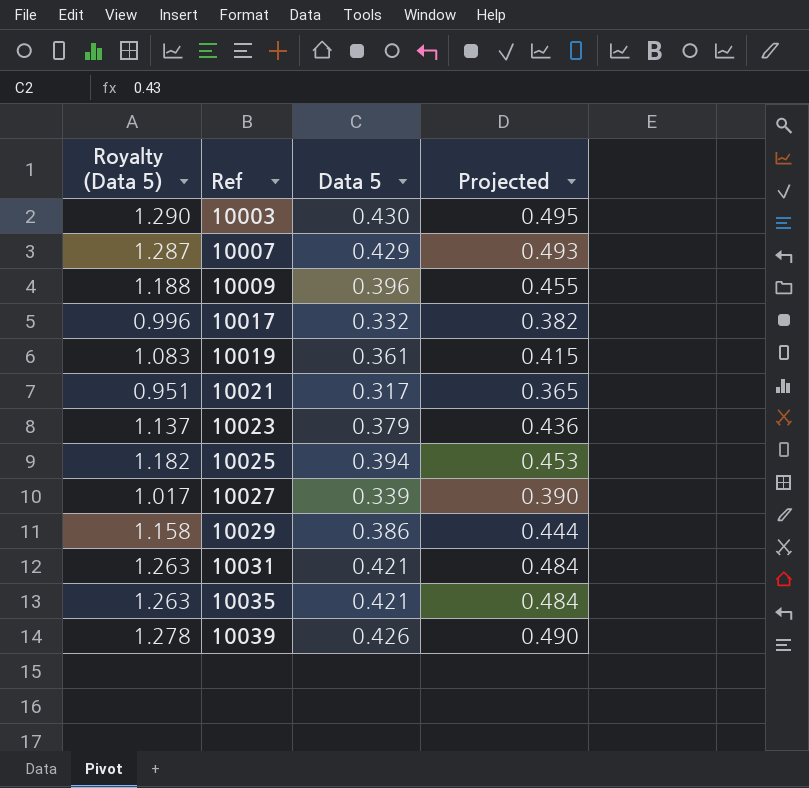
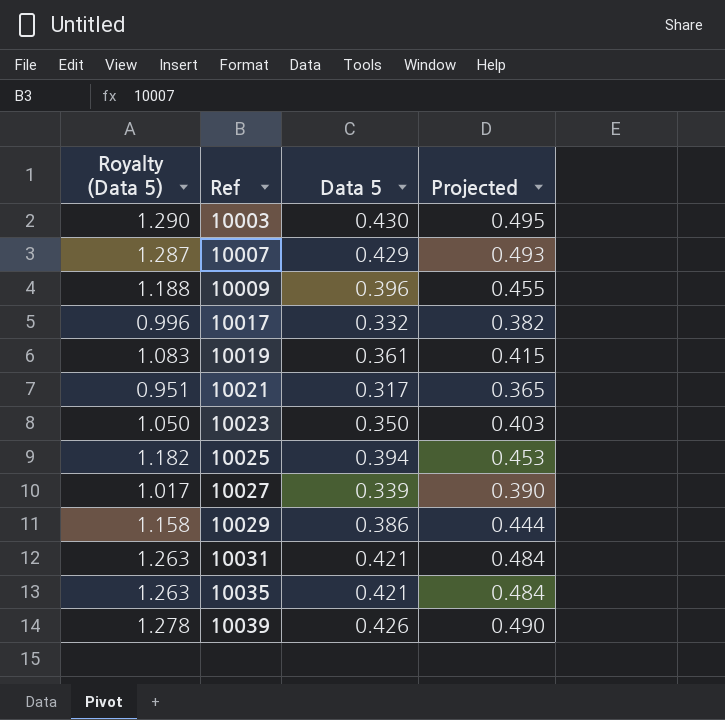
10023 | Royalty (Data 5): 1.137 -> 1.050
10023 | Data 5: 0.379 -> 0.350
10023 | Projected: 0.436 -> 0.403

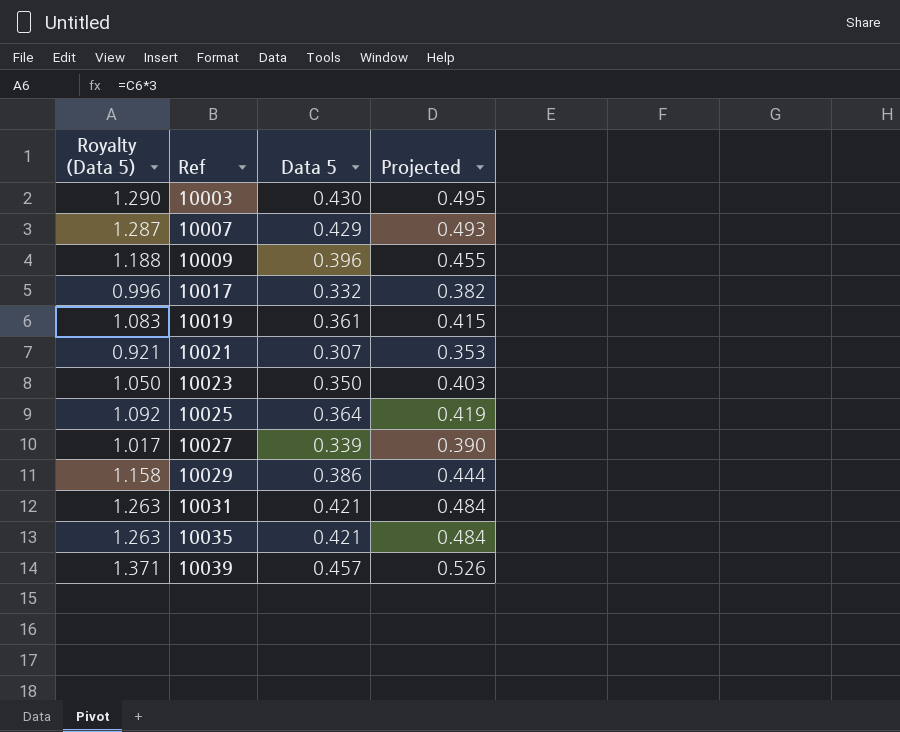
10021 | Royalty (Data 5): 0.951 -> 0.921
10021 | Data 5: 0.317 -> 0.307
10021 | Projected: 0.365 -> 0.353
10025 | Royalty (Data 5): 1.182 -> 1.092
10025 | Data 5: 0.394 -> 0.364
10025 | Projected: 0.453 -> 0.419
10039 | Royalty (Data 5): 1.278 -> 1.371
10039 | Data 5: 0.426 -> 0.457
10039 | Projected: 0.490 -> 0.526

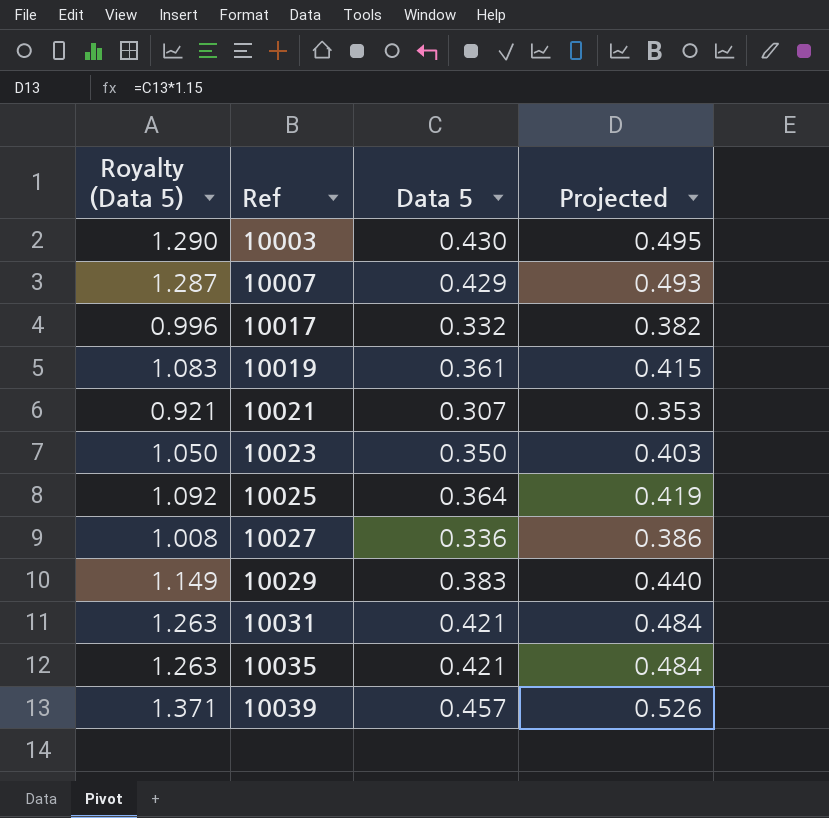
row 10009: 1.188 | 0.396 | 0.455 -> none
10027 | Royalty (Data 5): 1.017 -> 1.008
10027 | Data 5: 0.339 -> 0.336
10027 | Projected: 0.390 -> 0.386
10029 | Royalty (Data 5): 1.158 -> 1.149
10029 | Data 5: 0.386 -> 0.383
10029 | Projected: 0.444 -> 0.440

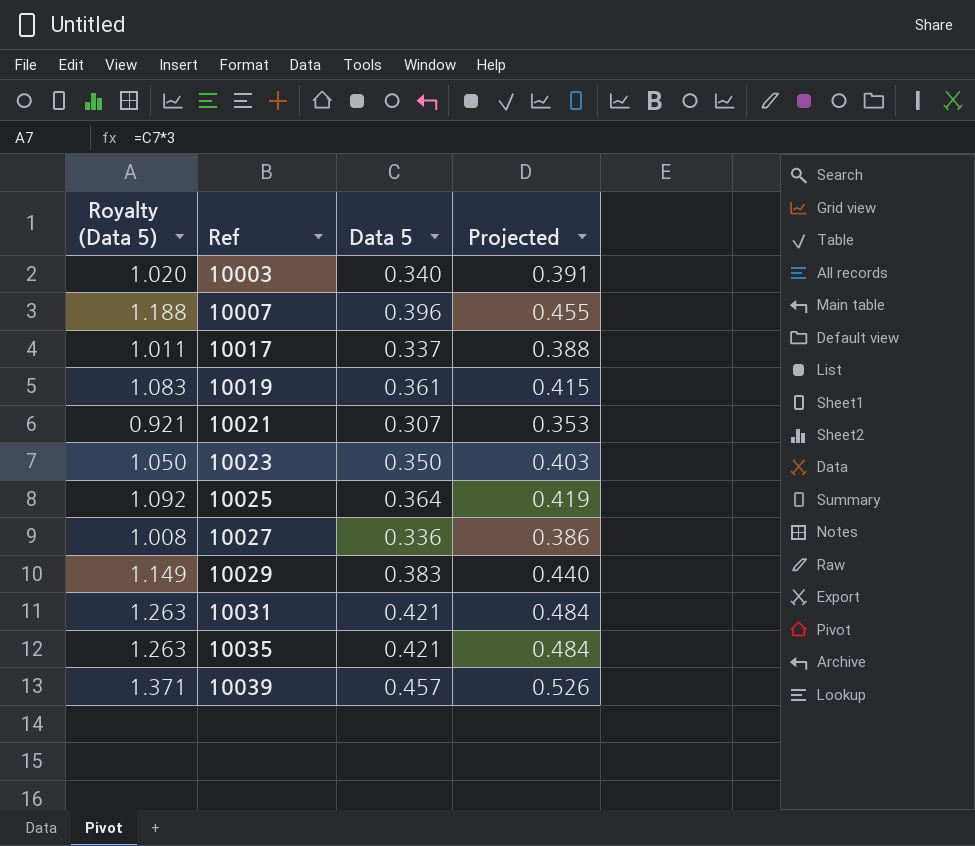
10003 | Royalty (Data 5): 1.290 -> 1.020
10003 | Data 5: 0.430 -> 0.340
10003 | Projected: 0.495 -> 0.391
10007 | Royalty (Data 5): 1.287 -> 1.188
10007 | Data 5: 0.429 -> 0.396
10007 | Projected: 0.493 -> 0.455
10017 | Royalty (Data 5): 0.996 -> 1.011
10017 | Data 5: 0.332 -> 0.337
10017 | Projected: 0.382 -> 0.388

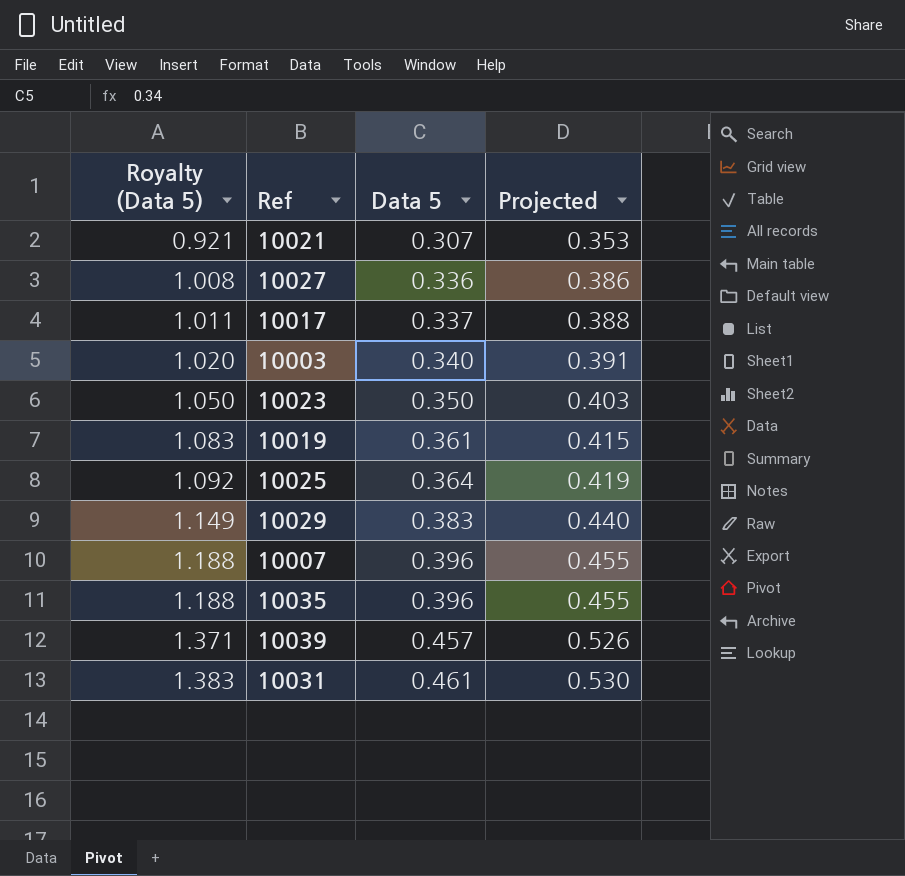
row order: Ref ascending -> Royalty (Data 5) ascending
10035 | Royalty (Data 5): 1.263 -> 1.188
10035 | Data 5: 0.421 -> 0.396
10035 | Projected: 0.484 -> 0.455
10031 | Royalty (Data 5): 1.263 -> 1.383
10031 | Data 5: 0.421 -> 0.461
10031 | Projected: 0.484 -> 0.530

